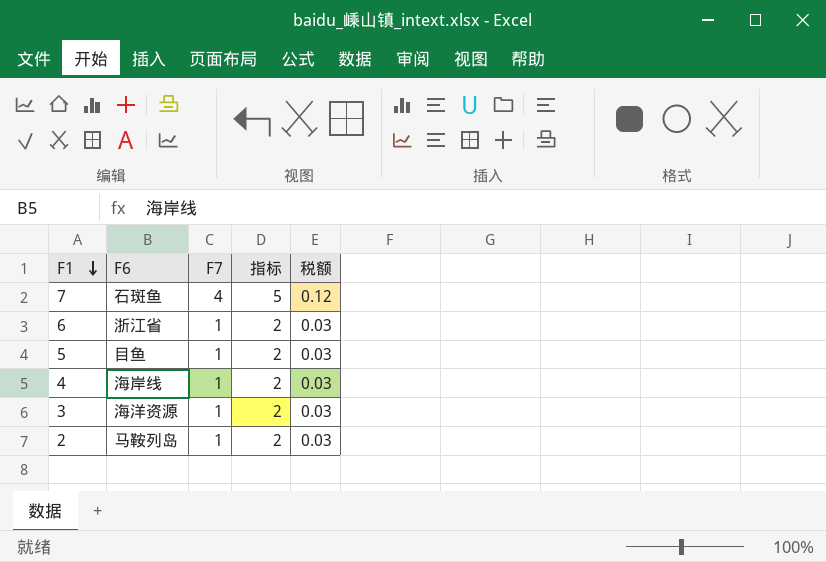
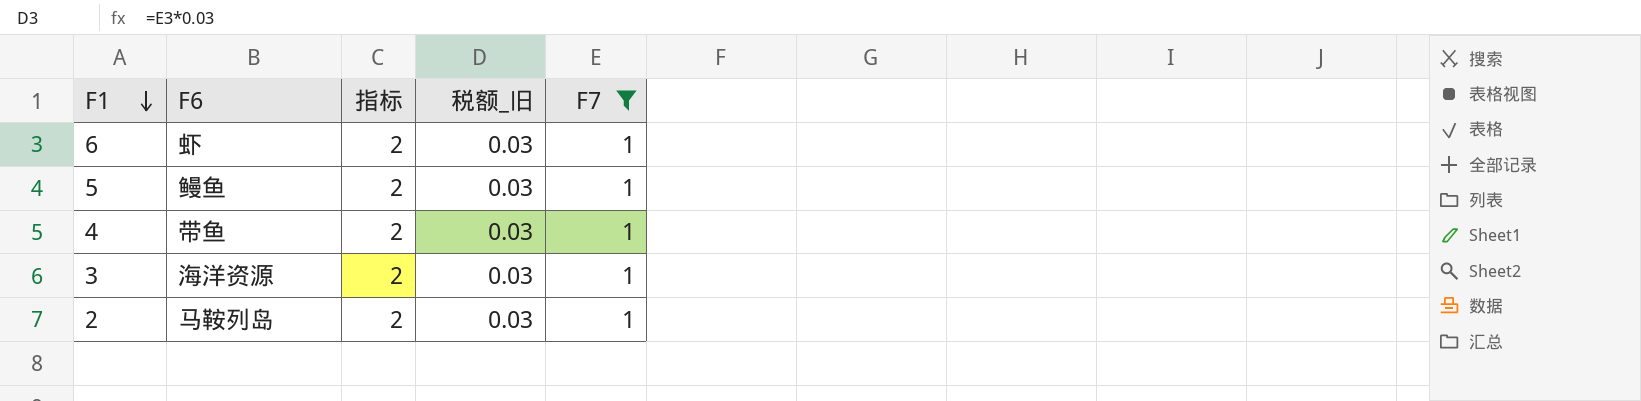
filter: none -> F7 = 1
column name: 税额 -> 税额_旧
column F7 | position: 3 -> 5
6 | F6: 浙江省 -> 虾
5 | F6: 目鱼 -> 鳗鱼
4 | F6: 海岸线 -> 带鱼

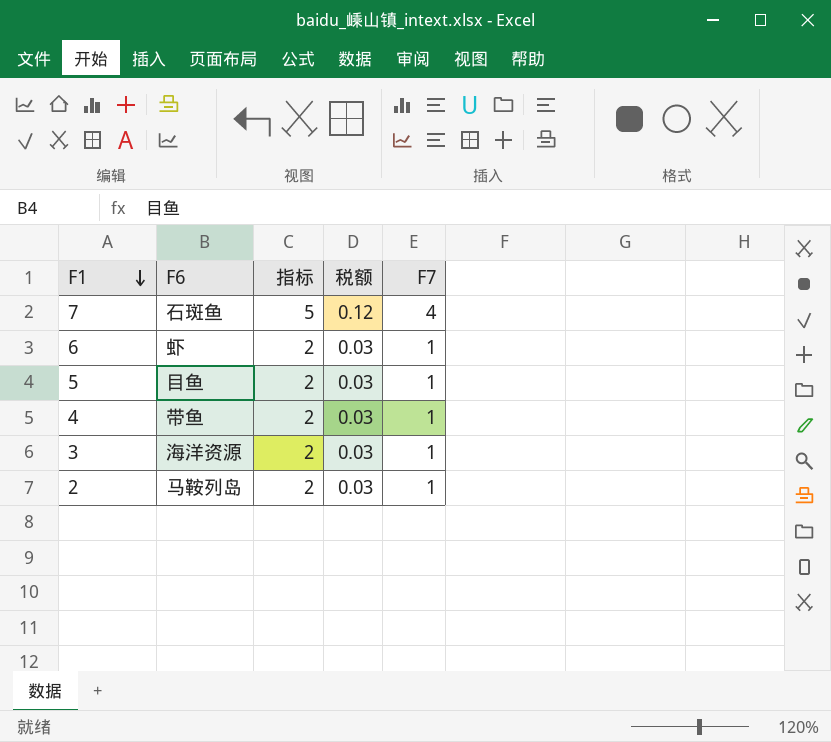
filter: F7 = 1 -> none
column name: 税额_旧 -> 税额
5 | F6: 鳗鱼 -> 目鱼

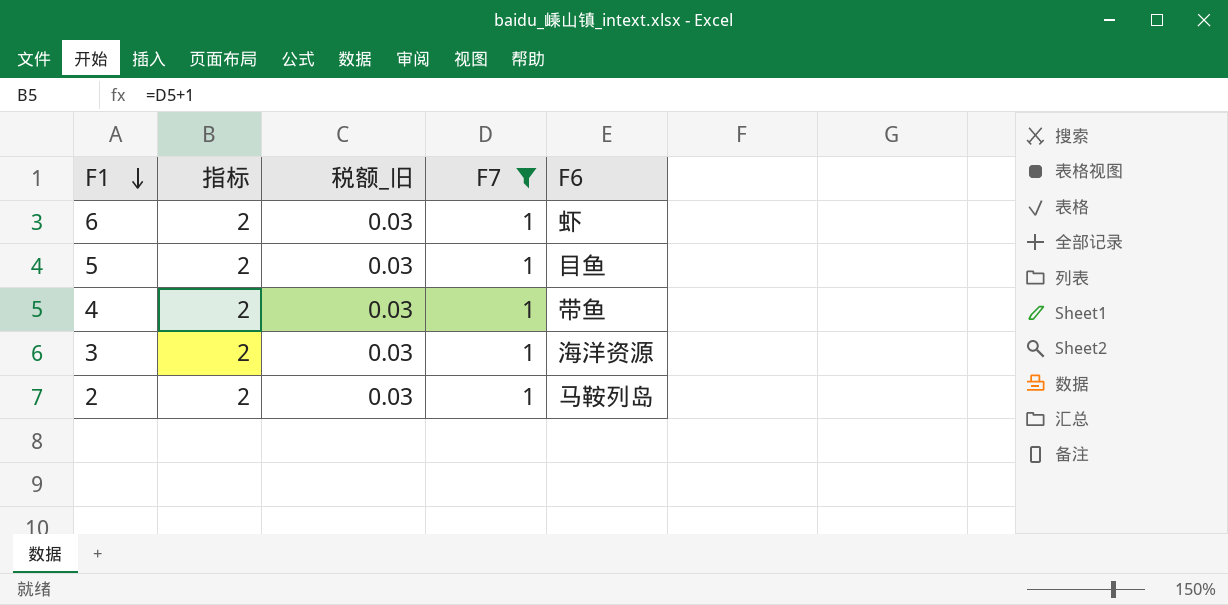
filter: none -> F7 = 1
column name: 税额 -> 税额_旧
column F6 | position: 2 -> 5

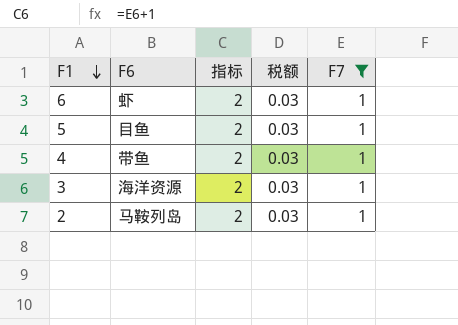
column F6 | position: 5 -> 2
column name: 税额_旧 -> 税额

